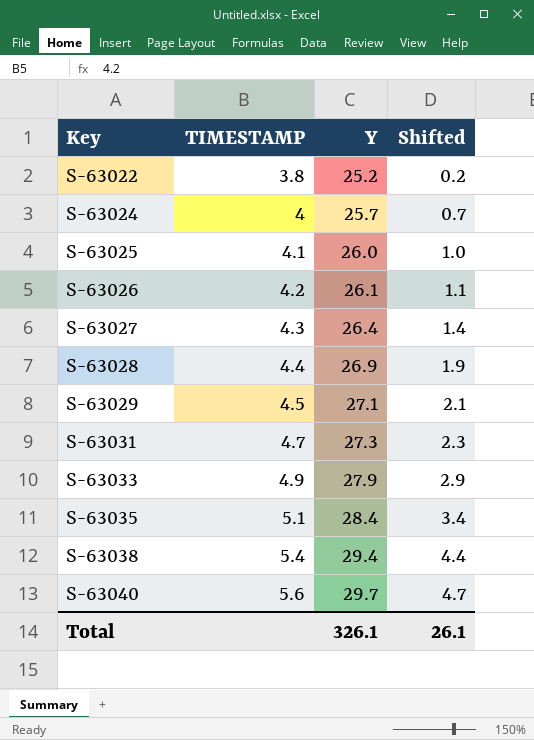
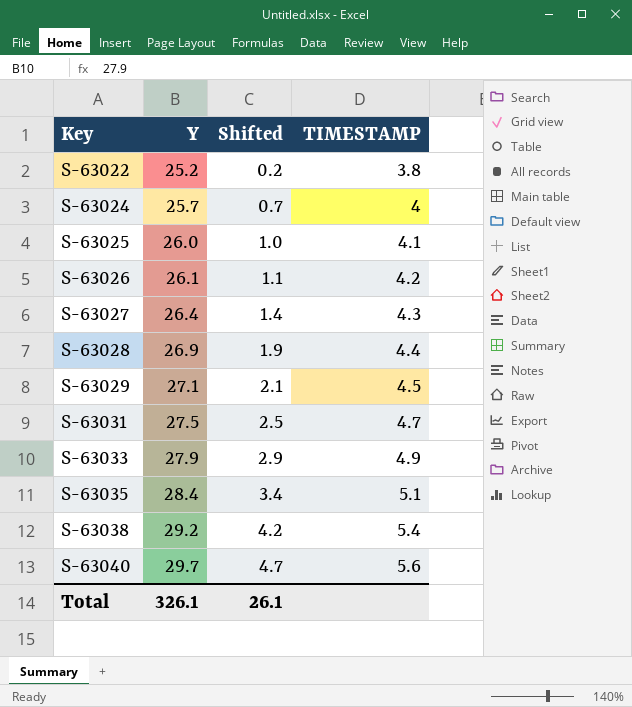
column TIMESTAMP | position: 2 -> 4
S-63031 | Y: 27.3 -> 27.5
S-63031 | Shifted: 2.3 -> 2.5
S-63038 | Y: 29.4 -> 29.2
S-63038 | Shifted: 4.4 -> 4.2

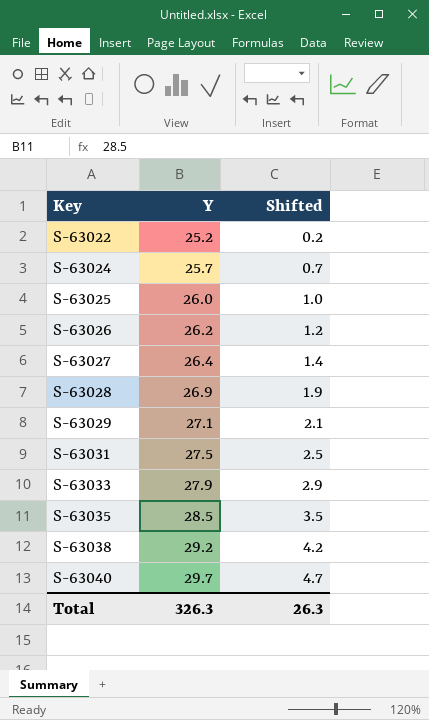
column TIMESTAMP | position: 4 -> none
S-63026 | Y: 26.1 -> 26.2
S-63026 | Shifted: 1.1 -> 1.2
S-63035 | Y: 28.4 -> 28.5
S-63035 | Shifted: 3.4 -> 3.5
Total | Y: 326.1 -> 326.3
Total | Shifted: 26.1 -> 26.3

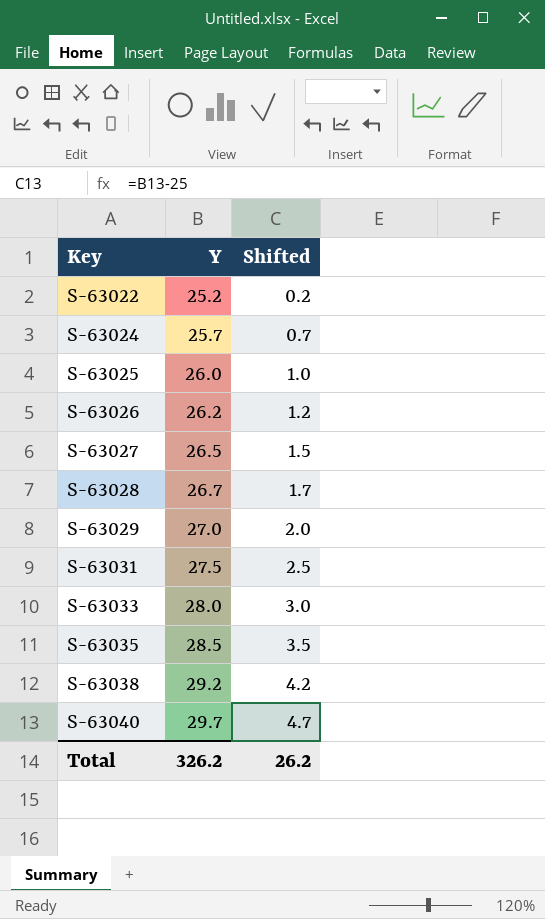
S-63027 | Y: 26.4 -> 26.5
S-63027 | Shifted: 1.4 -> 1.5
S-63028 | Y: 26.9 -> 26.7
S-63028 | Shifted: 1.9 -> 1.7
S-63029 | Y: 27.1 -> 27.0
S-63029 | Shifted: 2.1 -> 2.0
S-63033 | Y: 27.9 -> 28.0
S-63033 | Shifted: 2.9 -> 3.0
Total | Y: 326.3 -> 326.2
Total | Shifted: 26.3 -> 26.2

